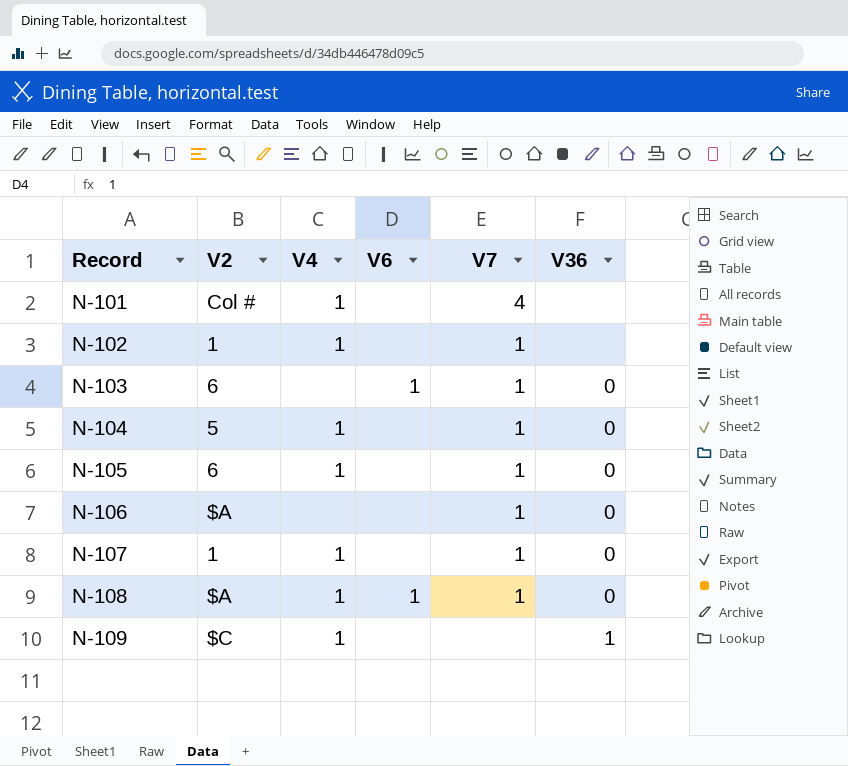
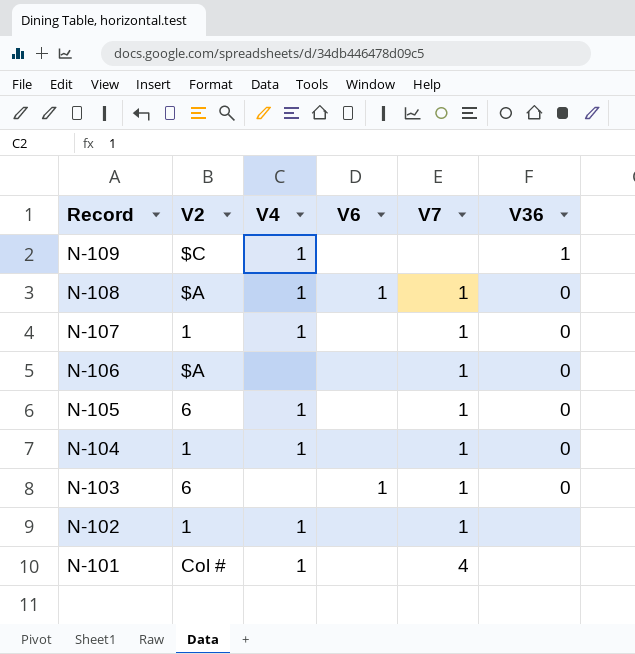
row order: Record ascending -> Record descending
N-104 | V2: 5 -> 1

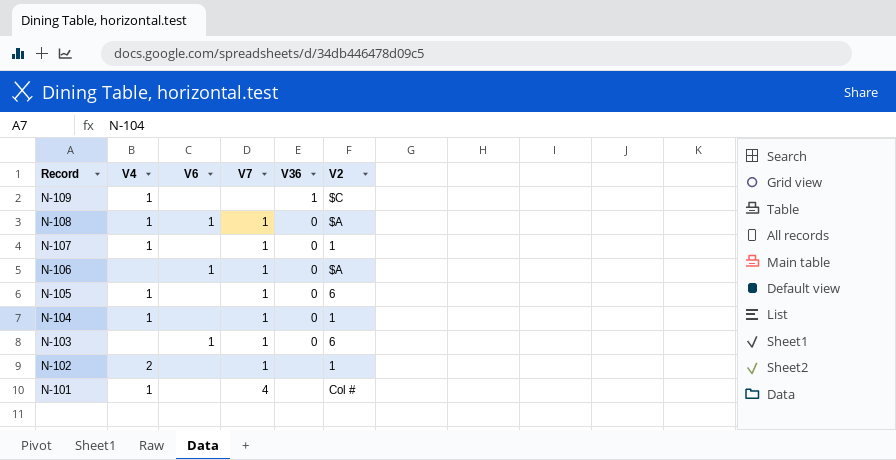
column V2 | position: 2 -> 6
N-106 | V6: none -> 1
N-102 | V4: 1 -> 2

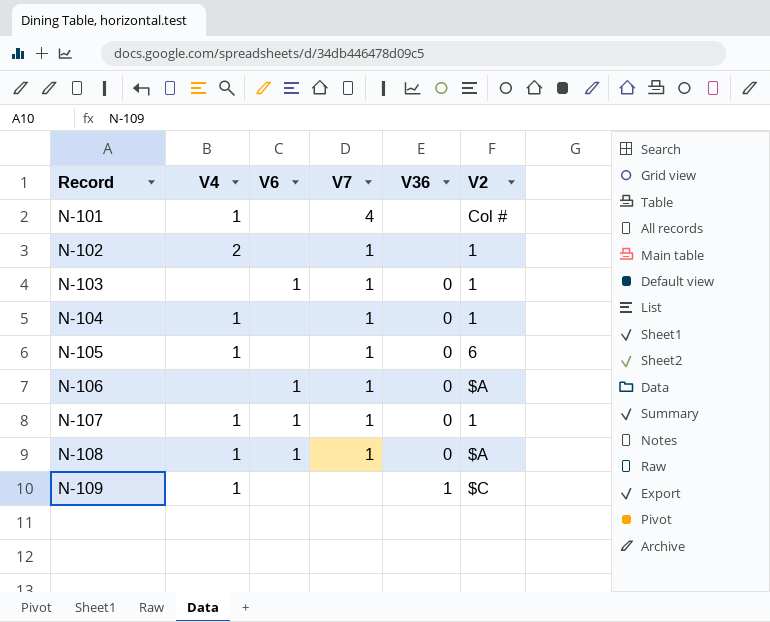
row order: Record descending -> Record ascending
N-103 | V2: 6 -> 1
N-107 | V6: none -> 1

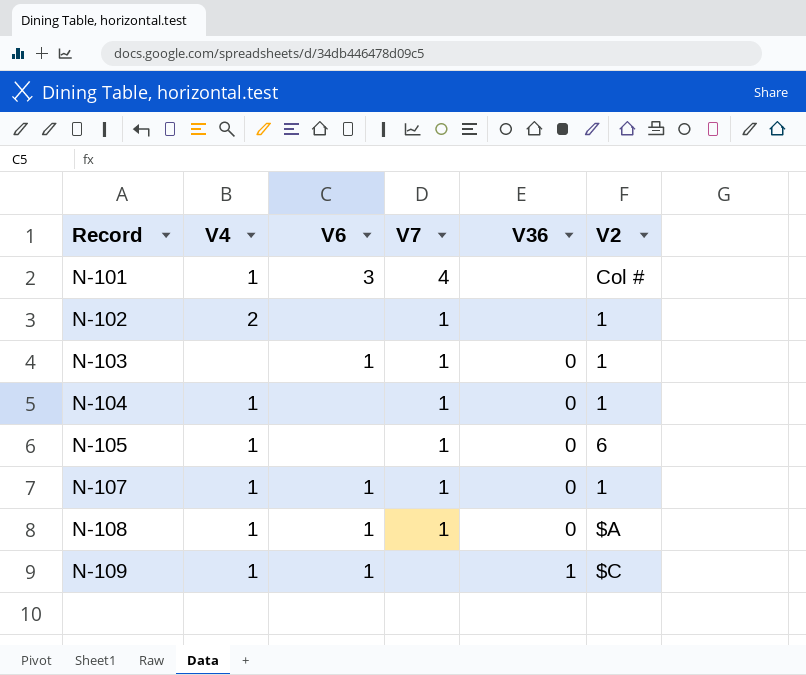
row N-106: none | 1 | 1 | 0 | $A -> none
N-101 | V6: none -> 3
N-109 | V6: none -> 1

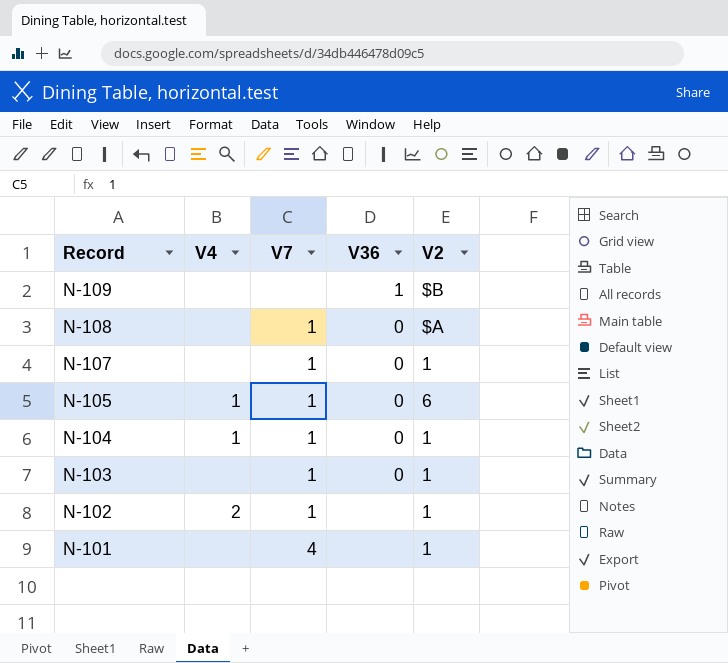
row order: Record ascending -> Record descending
column V6 | position: 3 -> none
N-109 | V4: 1 -> none
N-109 | V2: $C -> $B
N-108 | V4: 1 -> none
N-107 | V4: 1 -> none
N-101 | V4: 1 -> none
N-101 | V2: Col # -> 1

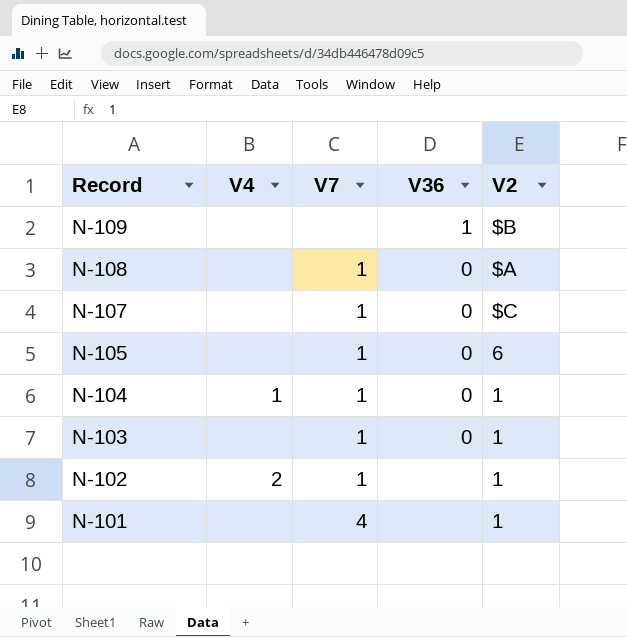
N-107 | V2: 1 -> $C
N-105 | V4: 1 -> none

